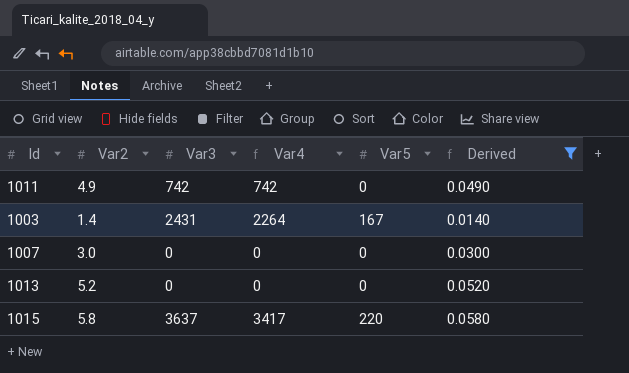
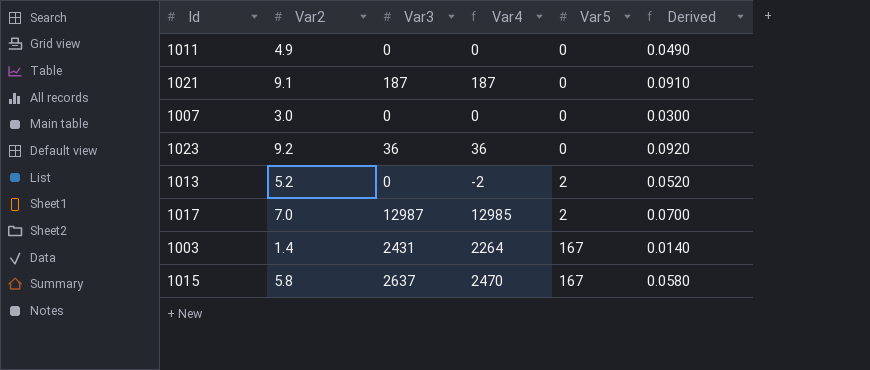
filter: Derived <= 0.0580 -> none
row order: none -> Var5 ascending
1011 | Var3: 742 -> 0
1011 | Var4: 742 -> 0
1013 | Var4: 0 -> -2
1013 | Var5: 0 -> 2
1015 | Var3: 3637 -> 2637
1015 | Var4: 3417 -> 2470
1015 | Var5: 220 -> 167

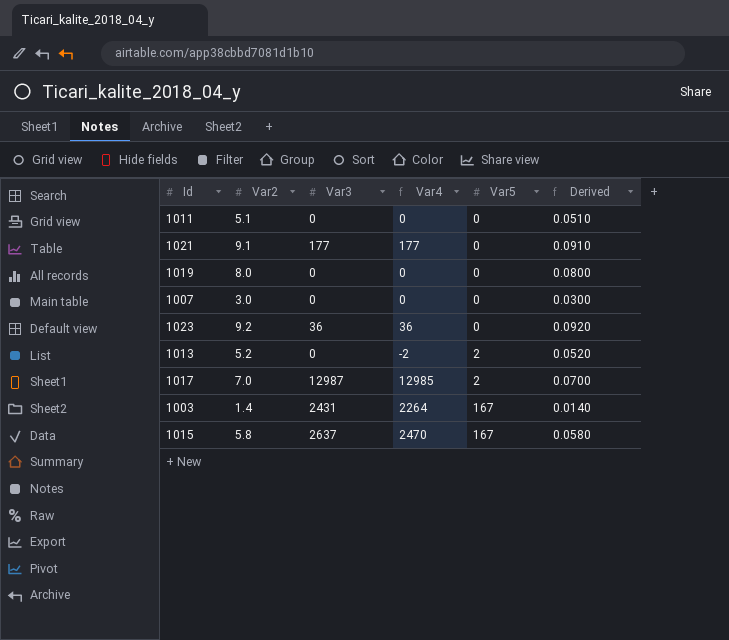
1011 | Var2: 4.9 -> 5.1
1011 | Derived: 0.0490 -> 0.0510
1021 | Var3: 187 -> 177
1021 | Var4: 187 -> 177
row 1019: none -> 8.0 | 0 | 0 | 0 | 0.0800

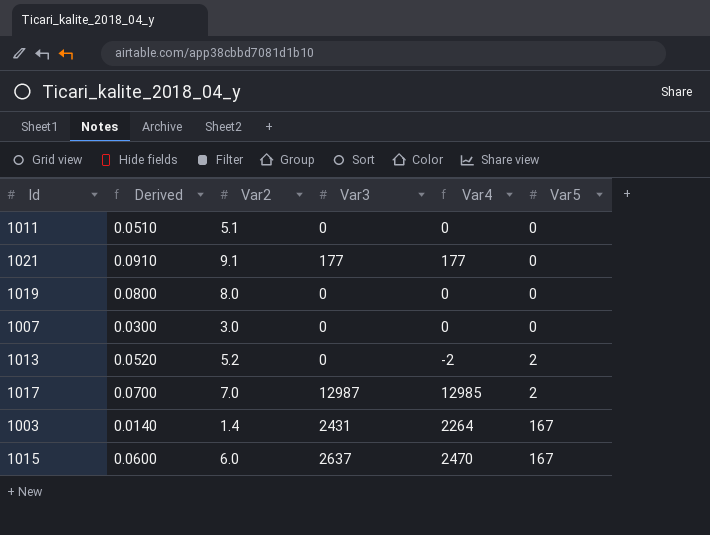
column Derived | position: 6 -> 2
row 1023: 9.2 | 36 | 36 | 0 | 0.0920 -> none
1015 | Derived: 0.0580 -> 0.0600
1015 | Var2: 5.8 -> 6.0

